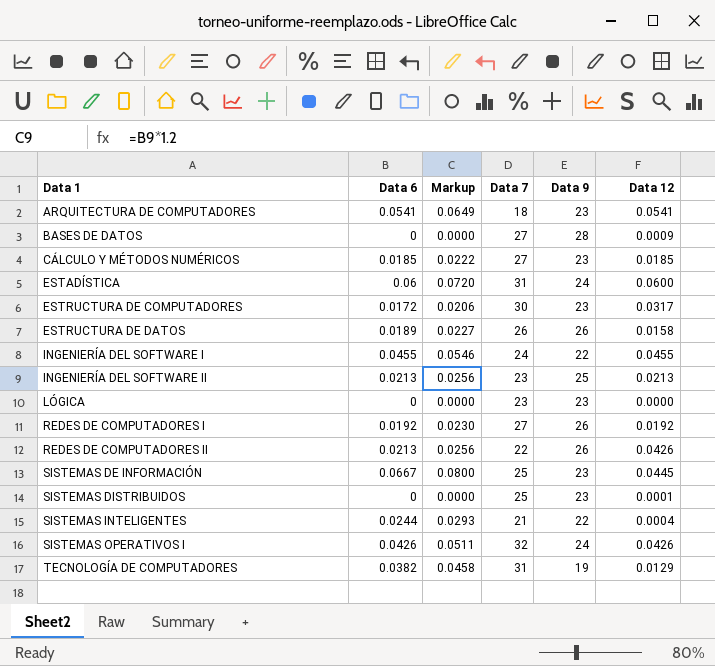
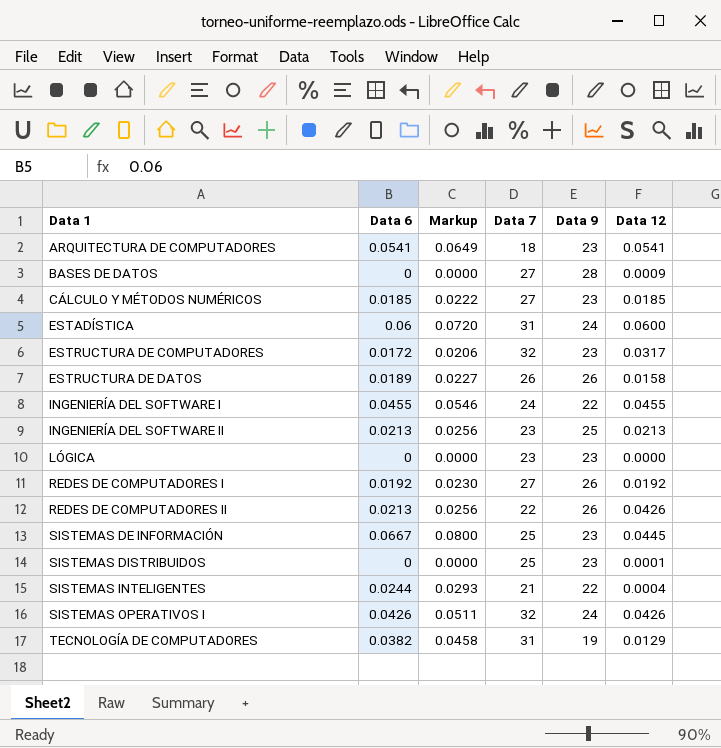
ESTRUCTURA DE COMPUTADORES | Data 7: 30 -> 32

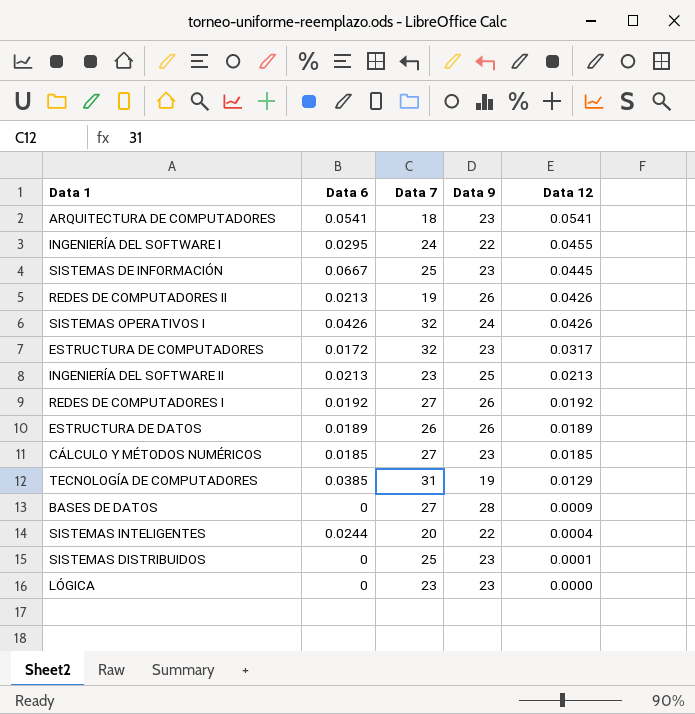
row order: Data 1 ascending -> Data 12 descending
column Markup | formula: [Data 6] * 1.2 -> none
row ESTADÍSTICA: 0.06 | 0.0720 | 31 | 24 | 0.0600 -> none
INGENIERÍA DEL SOFTWARE I | Data 6: 0.0455 -> 0.0295
REDES DE COMPUTADORES II | Data 7: 22 -> 19
ESTRUCTURA DE DATOS | Data 12: 0.0158 -> 0.0189
TECNOLOGÍA DE COMPUTADORES | Data 6: 0.0382 -> 0.0385
SISTEMAS INTELIGENTES | Data 7: 21 -> 20

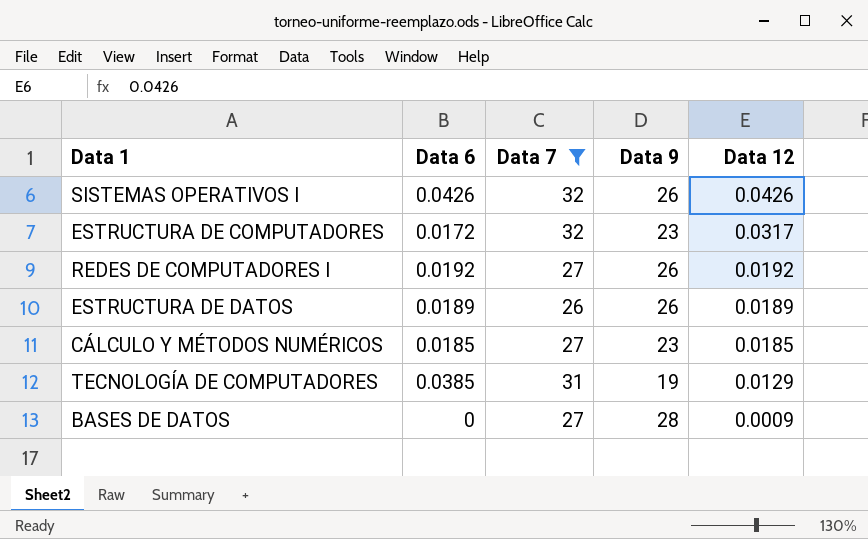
filter: none -> Data 7 >= 26
SISTEMAS OPERATIVOS I | Data 9: 24 -> 26

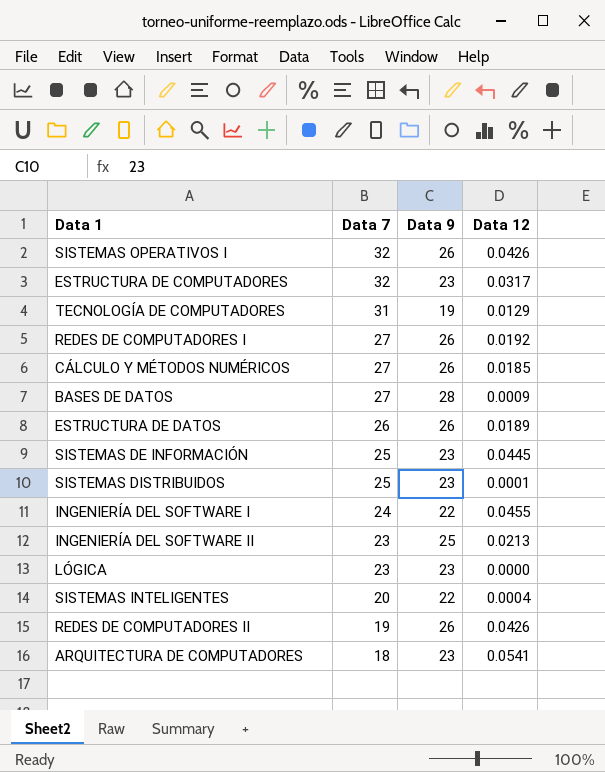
filter: Data 7 >= 26 -> none
row order: Data 12 descending -> Data 7 descending
column Data 6 | position: 2 -> none
CÁLCULO Y MÉTODOS NUMÉRICOS | Data 9: 23 -> 26

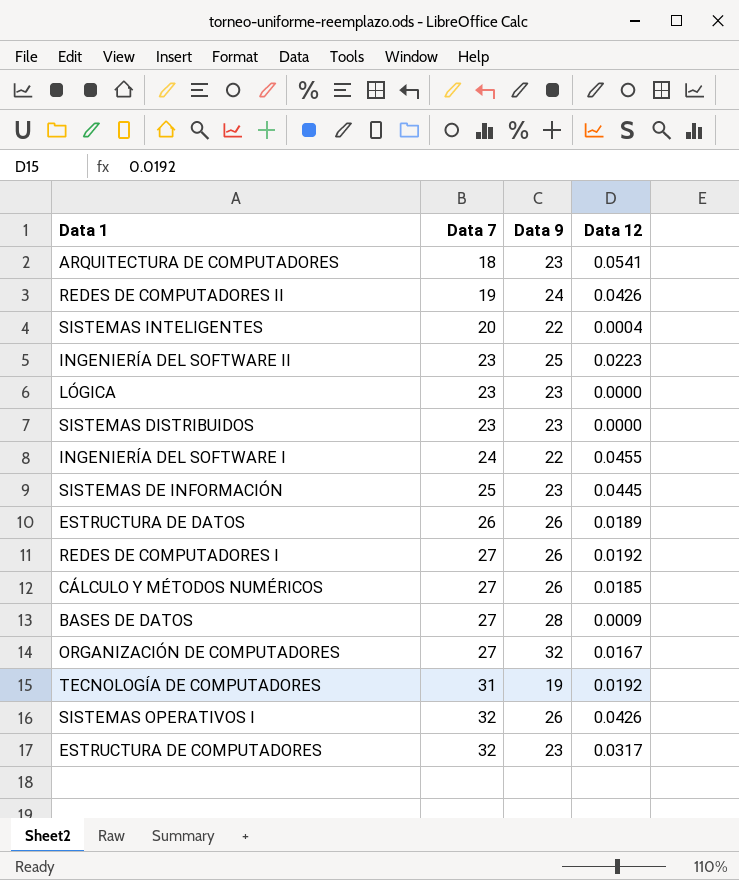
row order: Data 7 descending -> Data 7 ascending
REDES DE COMPUTADORES II | Data 9: 26 -> 24
INGENIERÍA DEL SOFTWARE II | Data 12: 0.0213 -> 0.0223
SISTEMAS DISTRIBUIDOS | Data 7: 25 -> 23
SISTEMAS DISTRIBUIDOS | Data 12: 0.0001 -> 0.0000
row ORGANIZACIÓN DE COMPUTADORES: none -> 27 | 32 | 0.0167
TECNOLOGÍA DE COMPUTADORES | Data 12: 0.0129 -> 0.0192

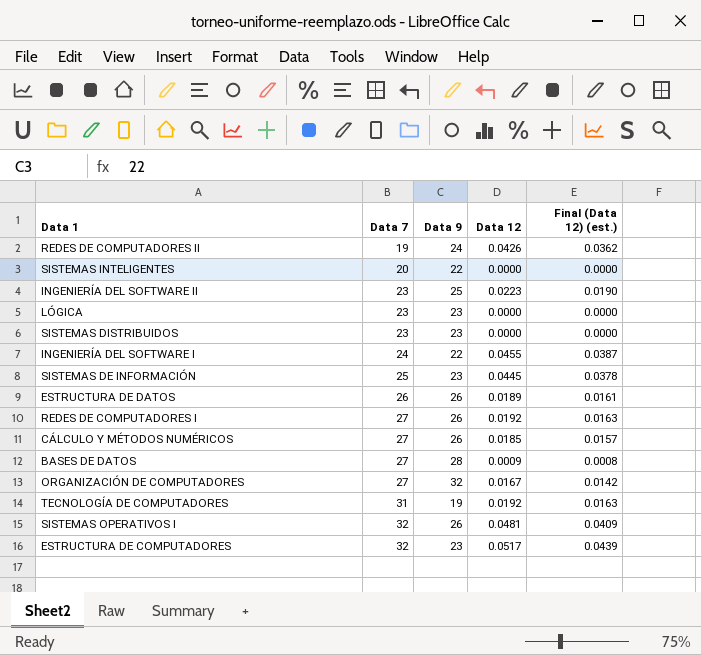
column Final (Data 12) (est.) | formula: none -> [Data 12] * 0.85
row ARQUITECTURA DE COMPUTADORES: 18 | 23 | 0.0541 -> none
SISTEMAS INTELIGENTES | Data 12: 0.0004 -> 0.0000
SISTEMAS OPERATIVOS I | Data 12: 0.0426 -> 0.0481
ESTRUCTURA DE COMPUTADORES | Data 12: 0.0317 -> 0.0517

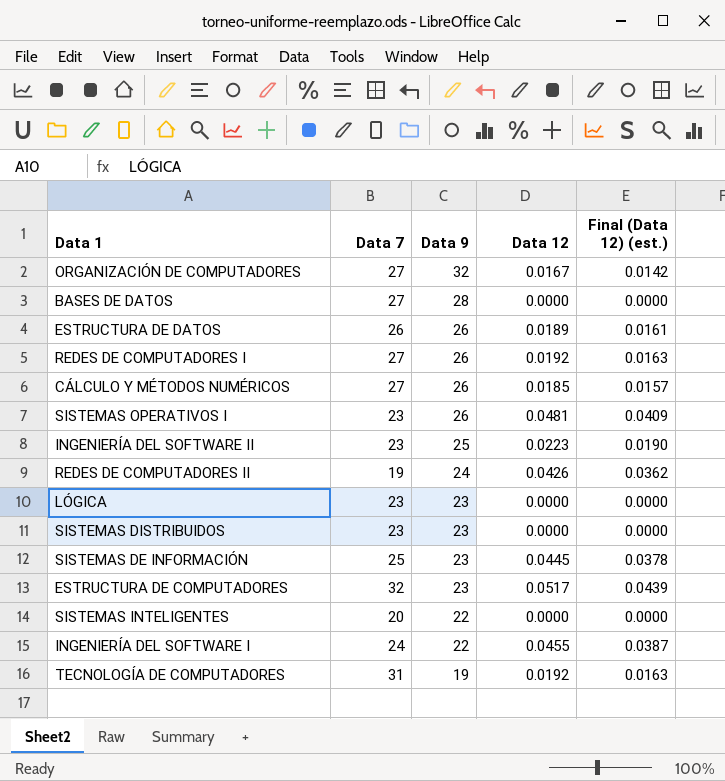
row order: Data 7 ascending -> Data 9 descending
BASES DE DATOS | Data 12: 0.0009 -> 0.0000
BASES DE DATOS | Final (Data 12) (est.): 0.0008 -> 0.0000
SISTEMAS OPERATIVOS I | Data 7: 32 -> 23

